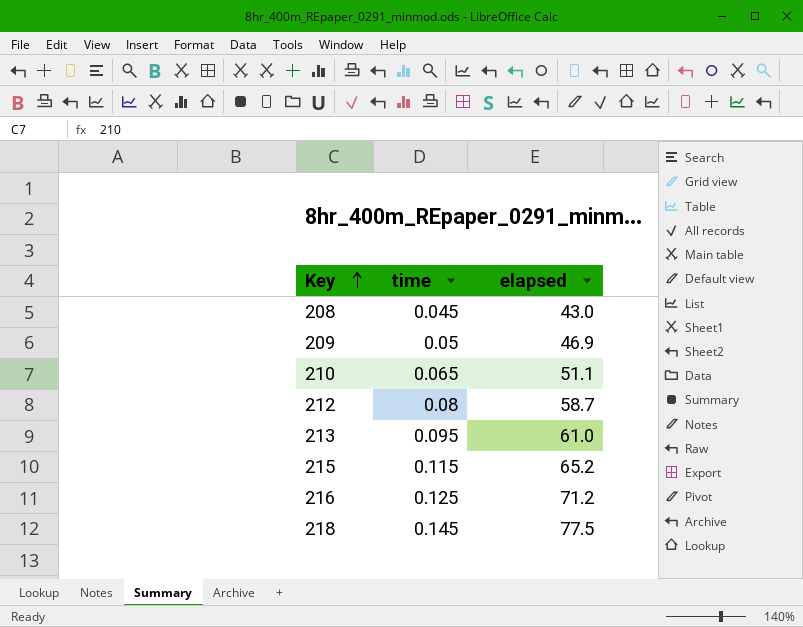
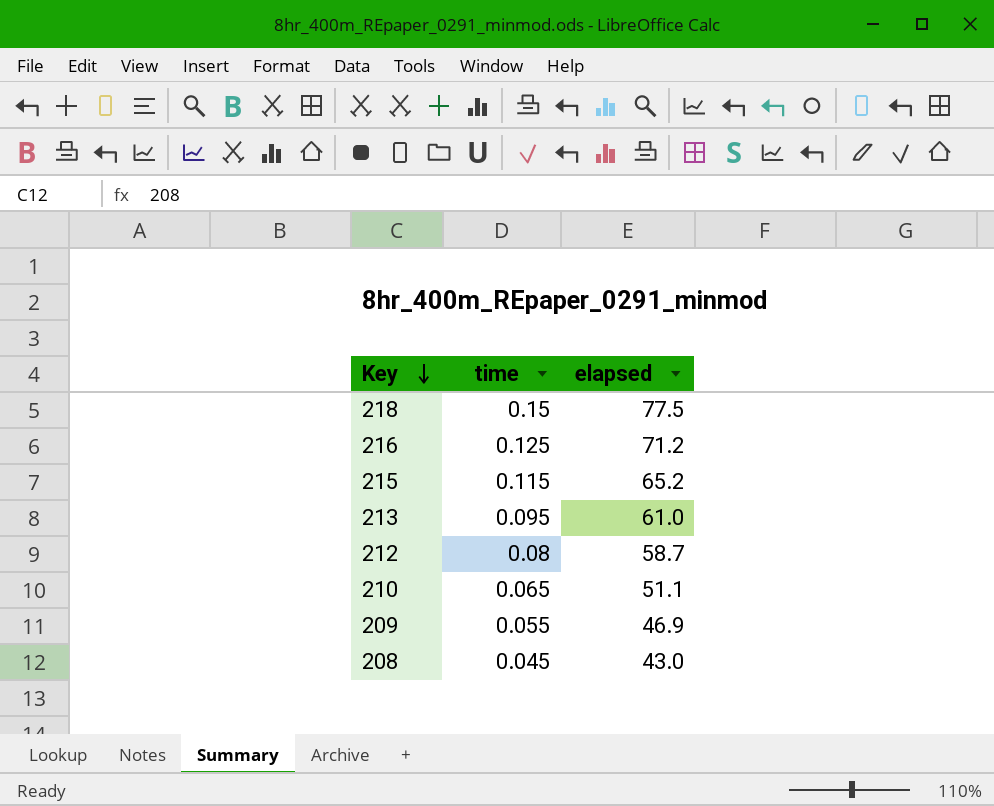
row order: Key ascending -> Key descending
218 | time: 0.145 -> 0.15
209 | time: 0.05 -> 0.055

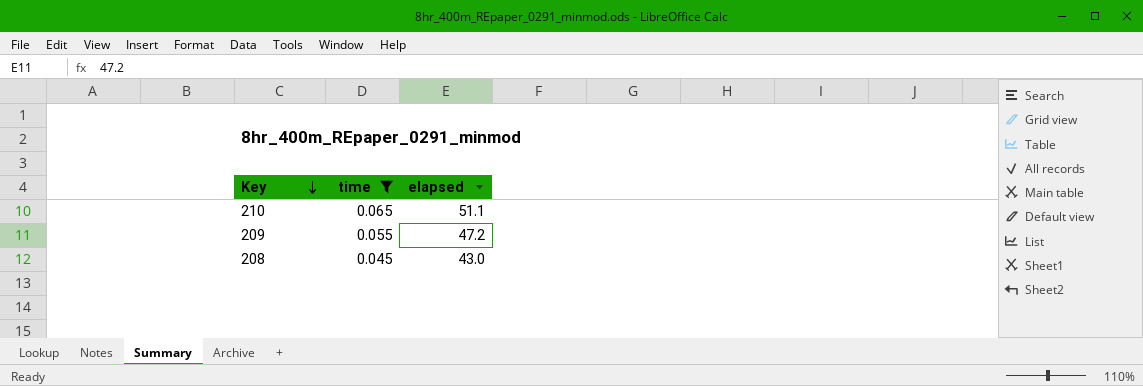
filter: none -> time <= 0.065
209 | elapsed: 46.9 -> 47.2

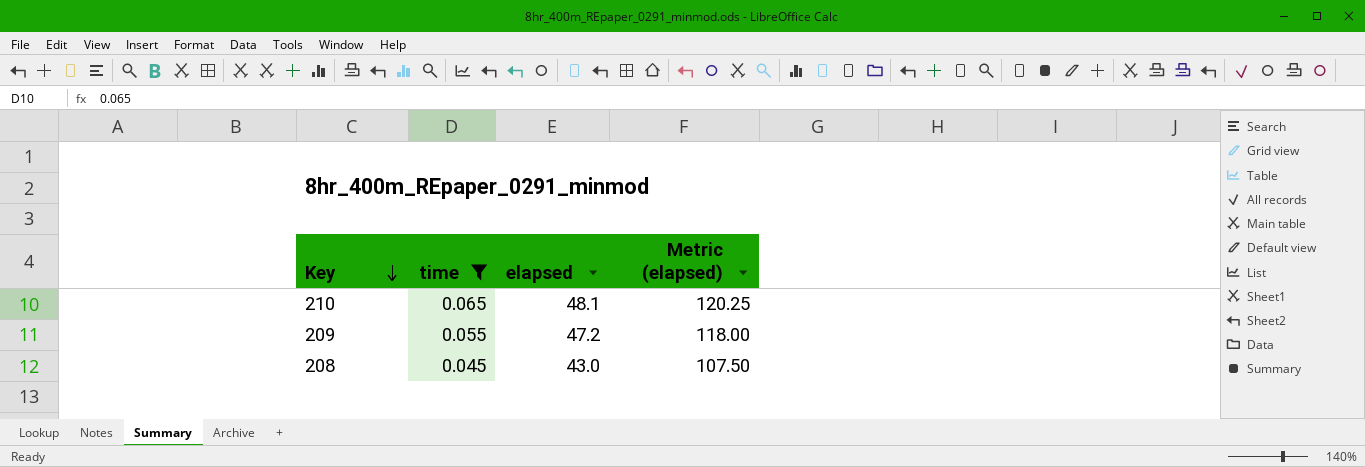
column Metric (elapsed) | formula: none -> [elapsed] * 2.5
210 | elapsed: 51.1 -> 48.1

